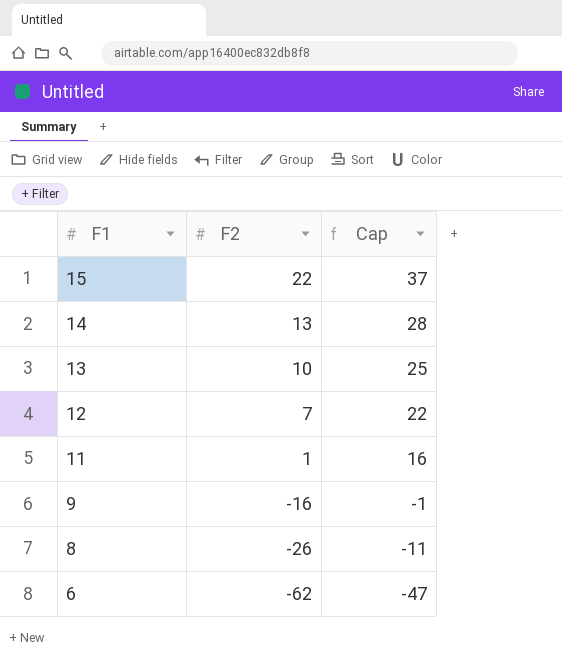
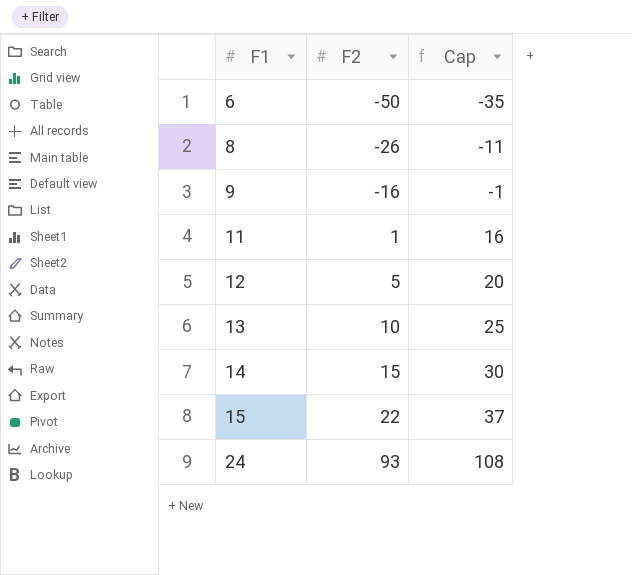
row order: F1 descending -> F1 ascending
6 | F2: -62 -> -50
6 | Cap: -47 -> -35
12 | F2: 7 -> 5
12 | Cap: 22 -> 20
14 | F2: 13 -> 15
14 | Cap: 28 -> 30
row 24: none -> 93 | 108

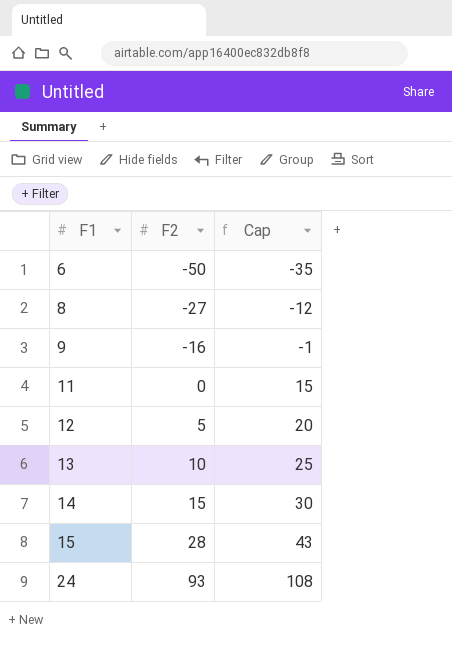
8 | F2: -26 -> -27
8 | Cap: -11 -> -12
11 | F2: 1 -> 0
11 | Cap: 16 -> 15
15 | F2: 22 -> 28
15 | Cap: 37 -> 43

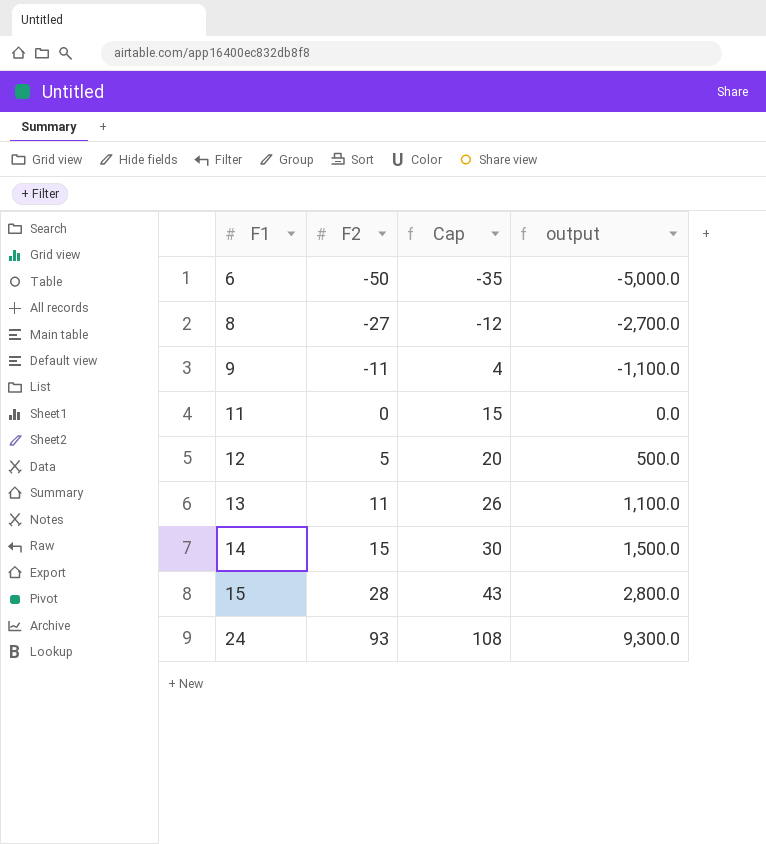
column output | formula: none -> [F2] * 100
9 | F2: -16 -> -11
9 | Cap: -1 -> 4
13 | F2: 10 -> 11
13 | Cap: 25 -> 26

